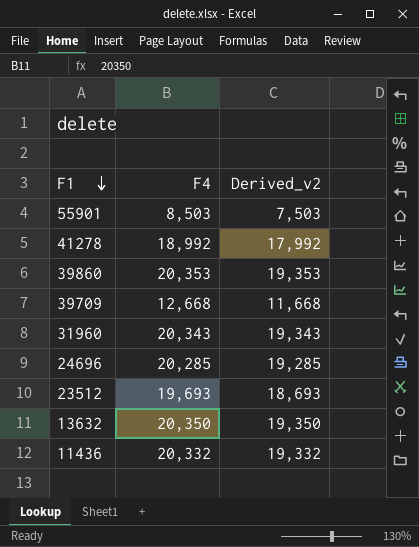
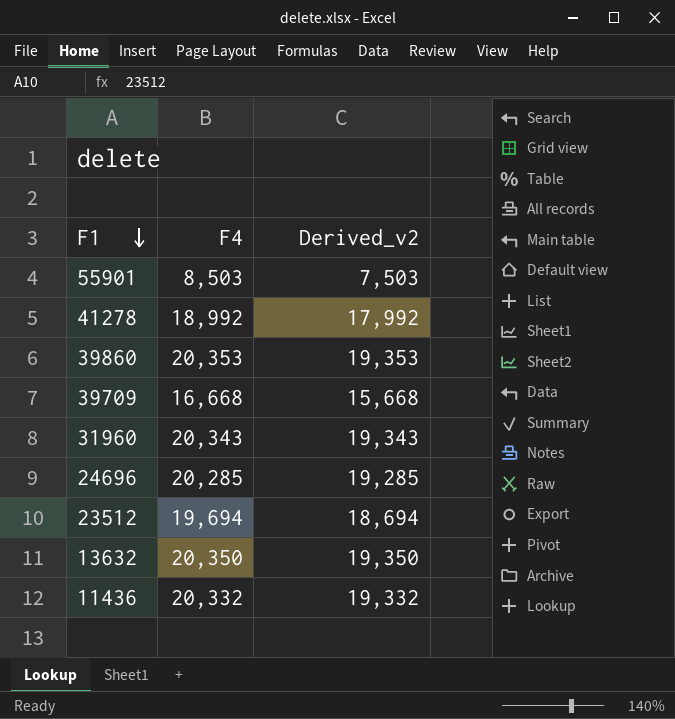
39709 | F4: 12,668 -> 16,668
39709 | Derived_v2: 11,668 -> 15,668
23512 | F4: 19,693 -> 19,694
23512 | Derived_v2: 18,693 -> 18,694

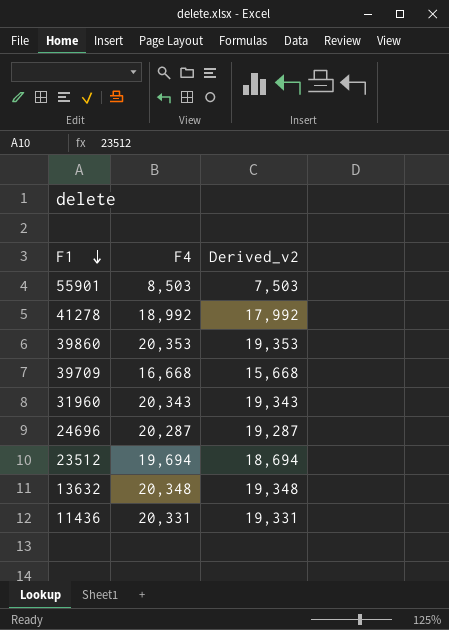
24696 | F4: 20,285 -> 20,287
24696 | Derived_v2: 19,285 -> 19,287
13632 | F4: 20,350 -> 20,348
13632 | Derived_v2: 19,350 -> 19,348
11436 | F4: 20,332 -> 20,331
11436 | Derived_v2: 19,332 -> 19,331

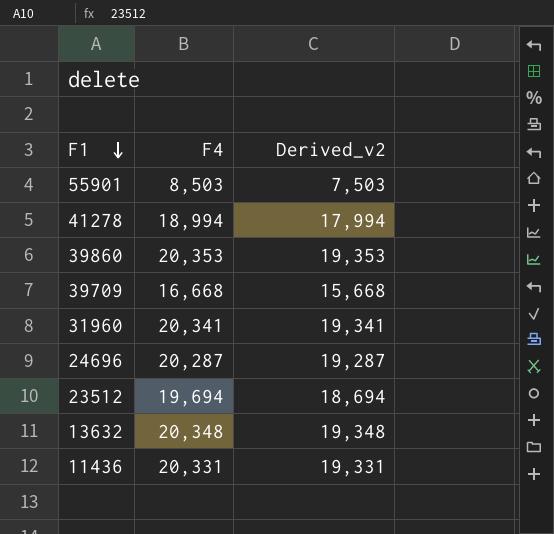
41278 | F4: 18,992 -> 18,994
41278 | Derived_v2: 17,992 -> 17,994
31960 | F4: 20,343 -> 20,341
31960 | Derived_v2: 19,343 -> 19,341

